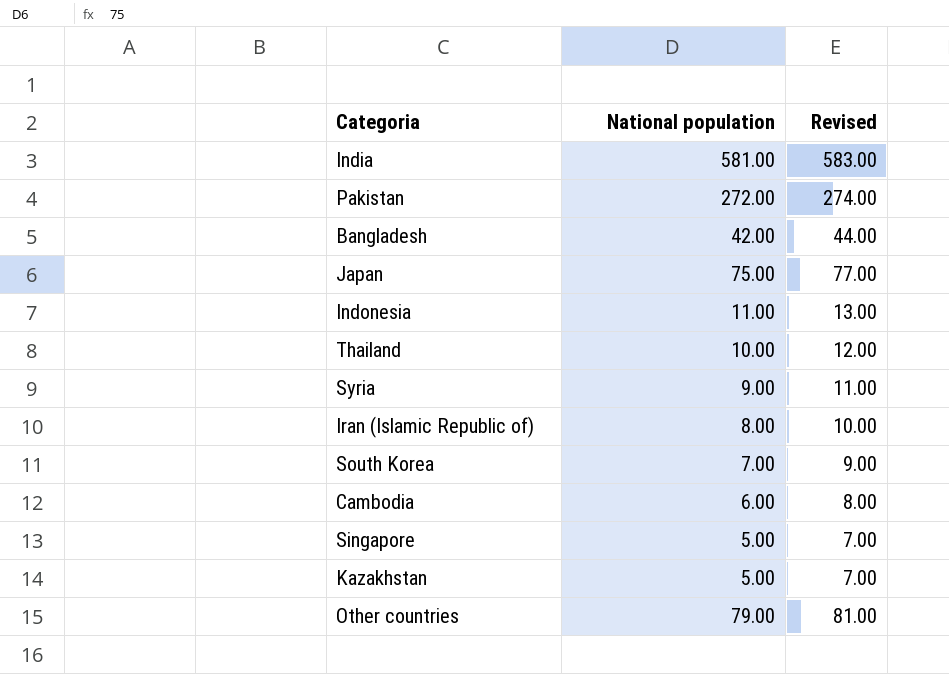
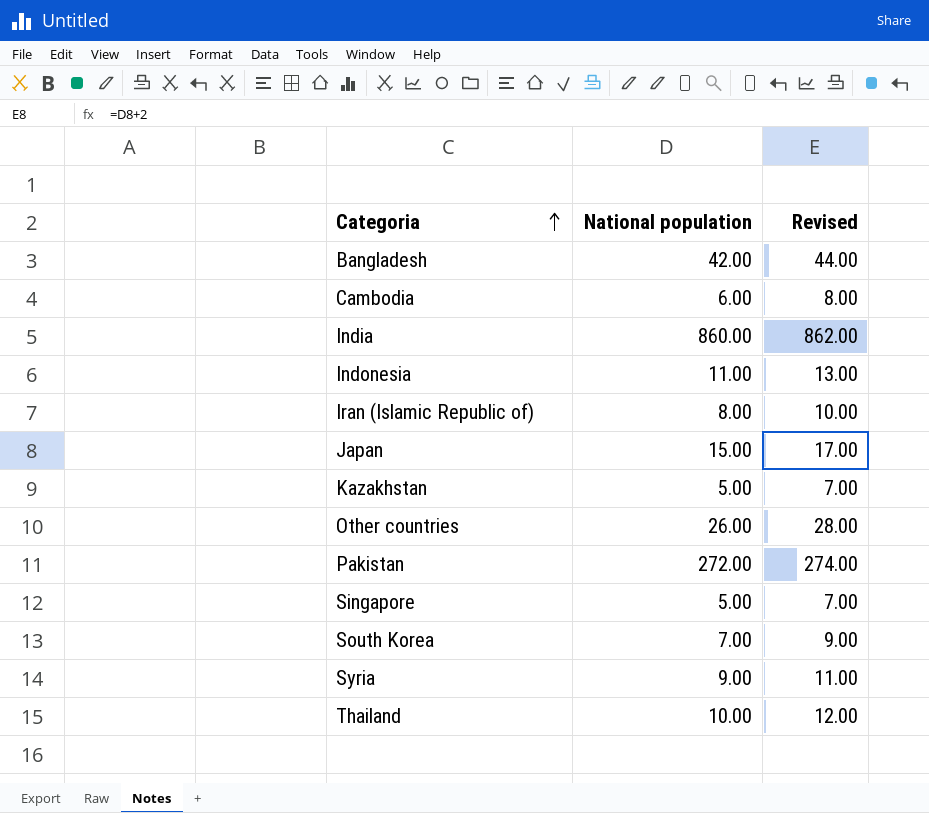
row order: none -> Categoria ascending
India | National population: 581.00 -> 860.00
India | Revised: 583.00 -> 862.00
Japan | National population: 75.00 -> 15.00
Japan | Revised: 77.00 -> 17.00
Other countries | National population: 79.00 -> 26.00
Other countries | Revised: 81.00 -> 28.00

